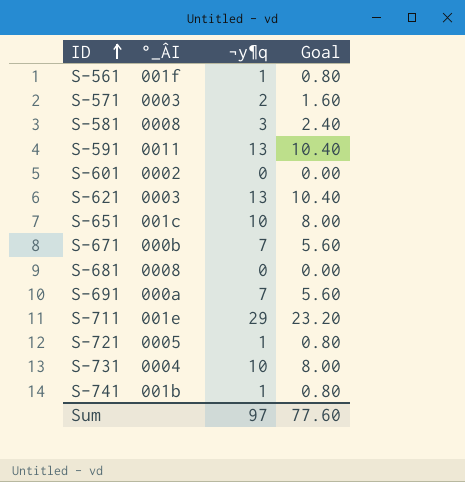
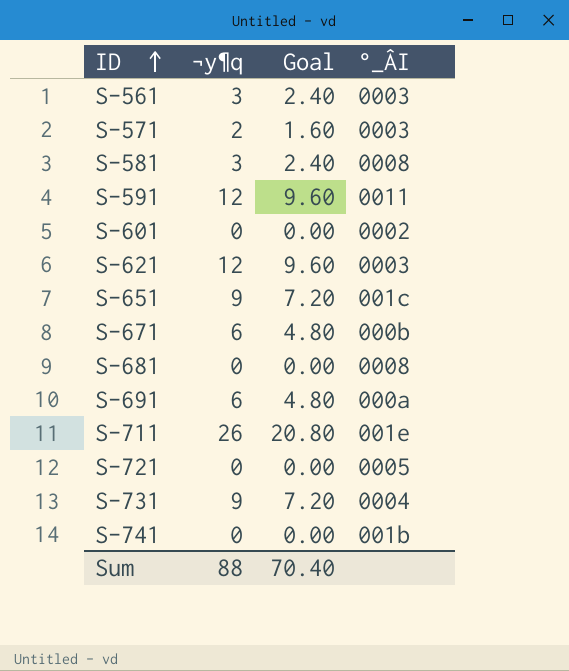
column °_ÂI | position: 2 -> 4
S-561 | ¬y¶q: 1 -> 3
S-561 | Goal: 0.80 -> 2.40
S-561 | °_ÂI: 001f -> 0003
S-591 | ¬y¶q: 13 -> 12
S-591 | Goal: 10.40 -> 9.60
S-621 | ¬y¶q: 13 -> 12
S-621 | Goal: 10.40 -> 9.60
S-651 | ¬y¶q: 10 -> 9
S-651 | Goal: 8.00 -> 7.20
S-671 | ¬y¶q: 7 -> 6
S-671 | Goal: 5.60 -> 4.80
S-691 | ¬y¶q: 7 -> 6
S-691 | Goal: 5.60 -> 4.80
S-711 | ¬y¶q: 29 -> 26
S-711 | Goal: 23.20 -> 20.80
S-721 | ¬y¶q: 1 -> 0
S-721 | Goal: 0.80 -> 0.00
S-731 | ¬y¶q: 10 -> 9
S-731 | Goal: 8.00 -> 7.20
S-741 | ¬y¶q: 1 -> 0
S-741 | Goal: 0.80 -> 0.00
Sum | ¬y¶q: 97 -> 88
Sum | Goal: 77.60 -> 70.40

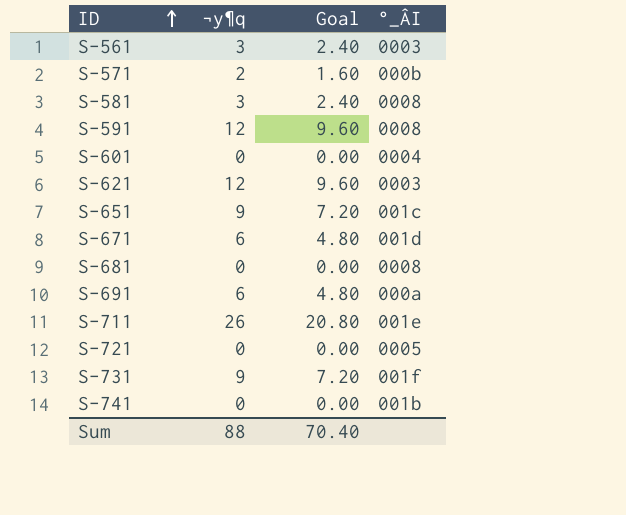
S-571 | °_ÂI: 0003 -> 000b
S-591 | °_ÂI: 0011 -> 0008
S-601 | °_ÂI: 0002 -> 0004
S-671 | °_ÂI: 000b -> 001d
S-731 | °_ÂI: 0004 -> 001f

